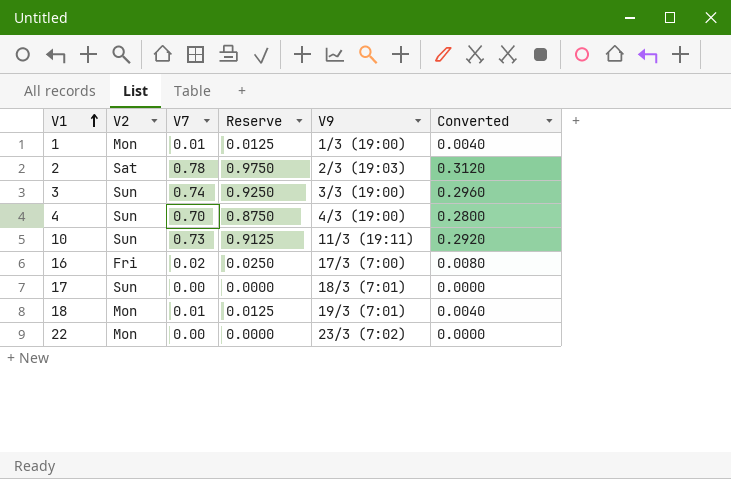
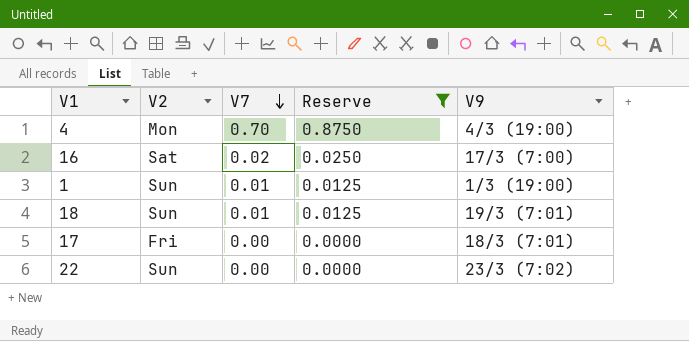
filter: none -> Reserve <= 0.8750
row order: V1 ascending -> V7 descending
column Converted | formula: [V7] * 0.4 -> none
4 | V2: Sun -> Mon
16 | V2: Fri -> Sat
1 | V2: Mon -> Sun
18 | V2: Mon -> Sun
17 | V2: Sun -> Fri
22 | V2: Mon -> Sun

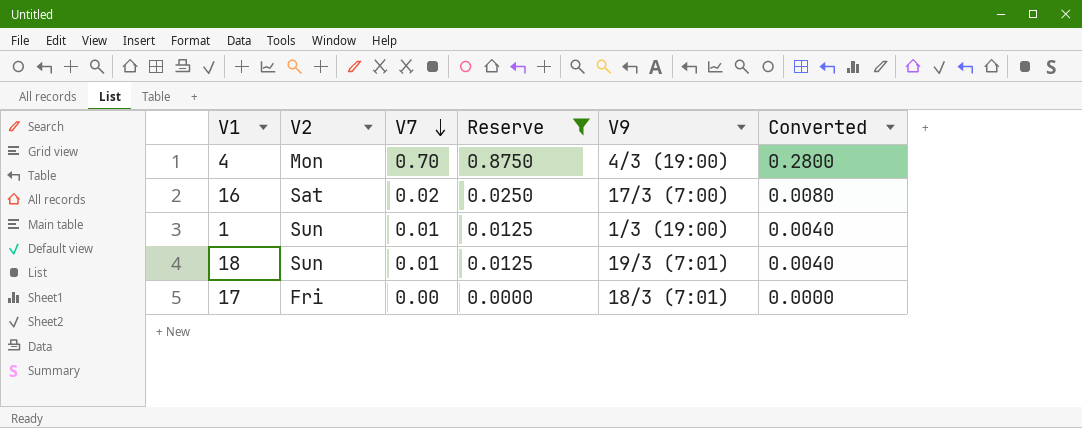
column Converted | formula: none -> [V7] * 0.4
row 22: Sun | 0.00 | 0.0000 | 23/3 (7:02) -> none

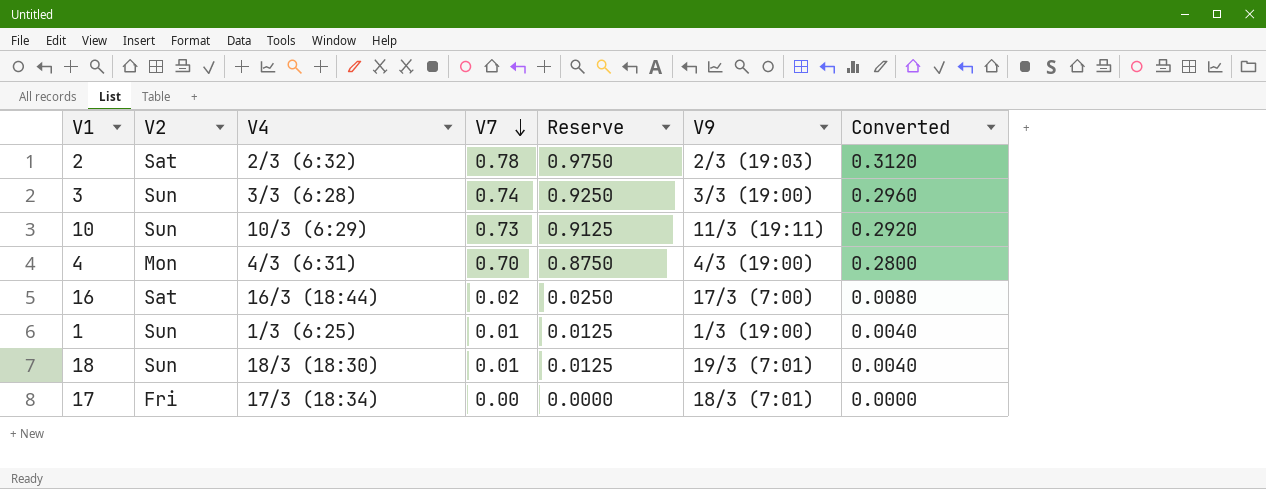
filter: Reserve <= 0.8750 -> none
column V4 | position: none -> 3

